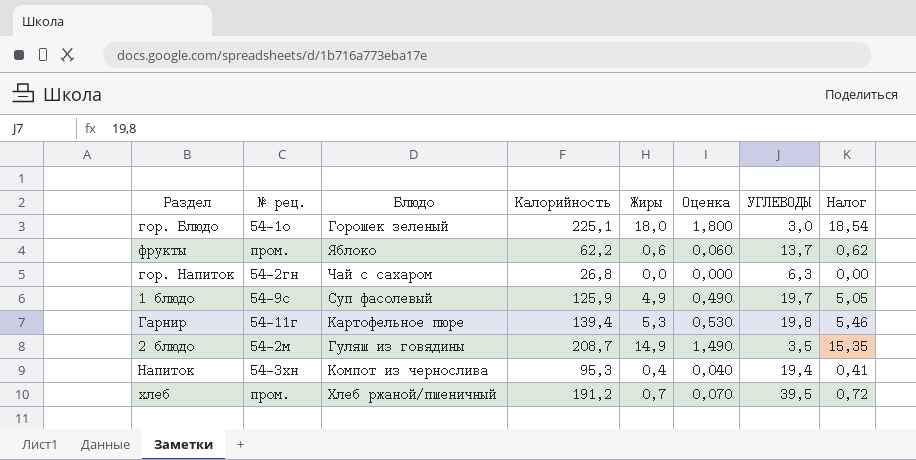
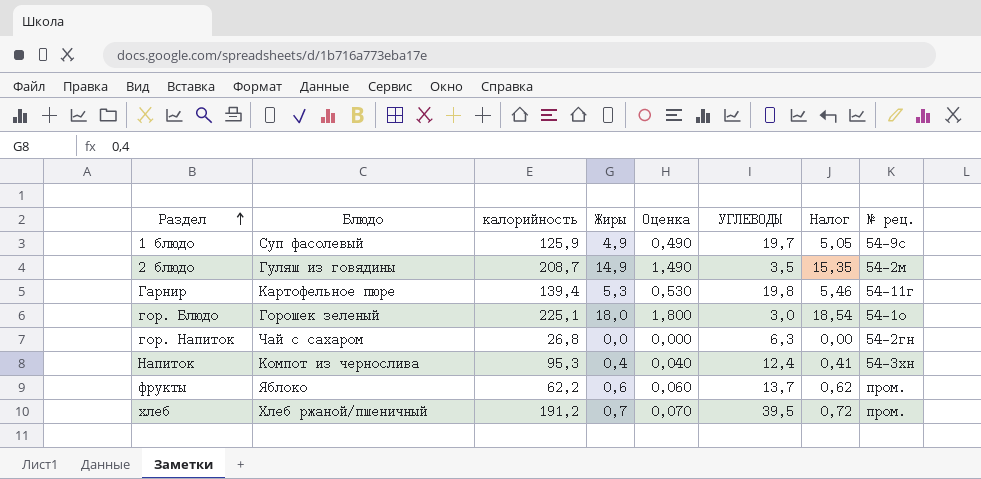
row order: none -> Раздел ascending
column name: Калорийность -> калорийность
column № рец. | position: 2 -> 8
Напиток | УГЛЕВОДЫ: 19,4 -> 12,4

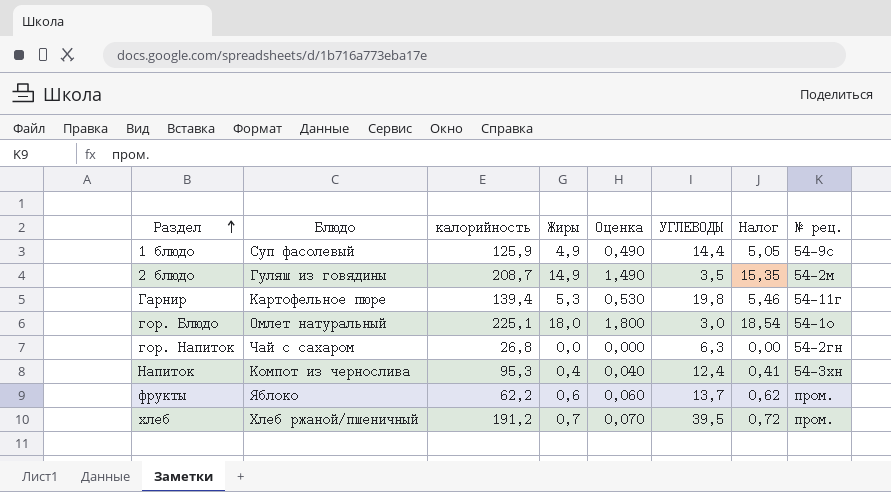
1 блюдо | УГЛЕВОДЫ: 19,7 -> 14,4
гор. Блюдо | Блюдо: Горошек зеленый -> Омлет натуральный

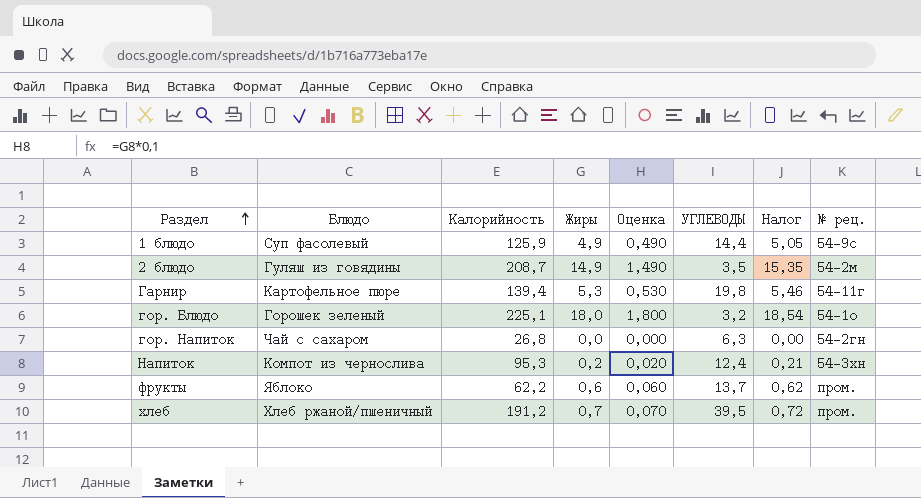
column name: калорийность -> Калорийность
гор. Блюдо | Блюдо: Омлет натуральный -> Горошек зеленый
гор. Блюдо | УГЛЕВОДЫ: 3,0 -> 3,2
Напиток | Жиры: 0,4 -> 0,2
Напиток | Оценка: 0,040 -> 0,020
Напиток | Налог: 0,41 -> 0,21

